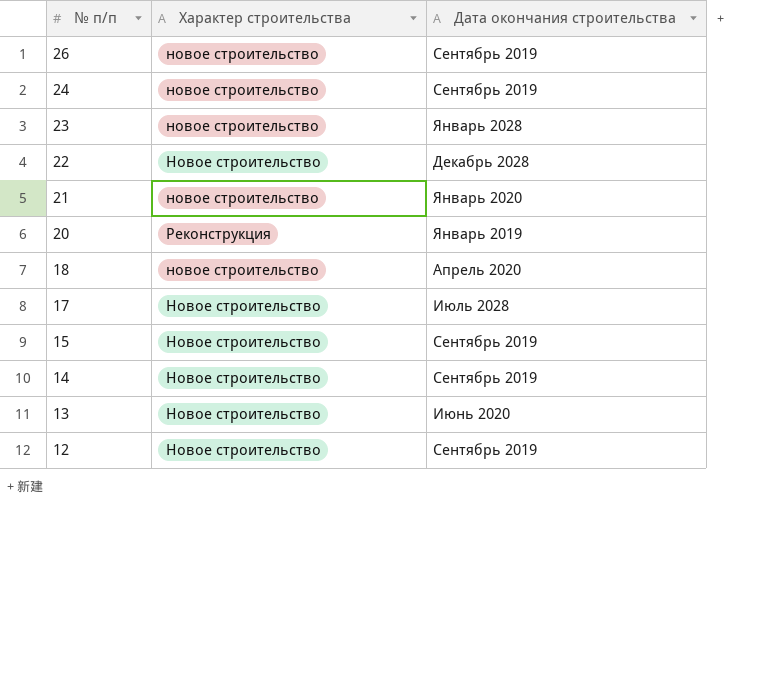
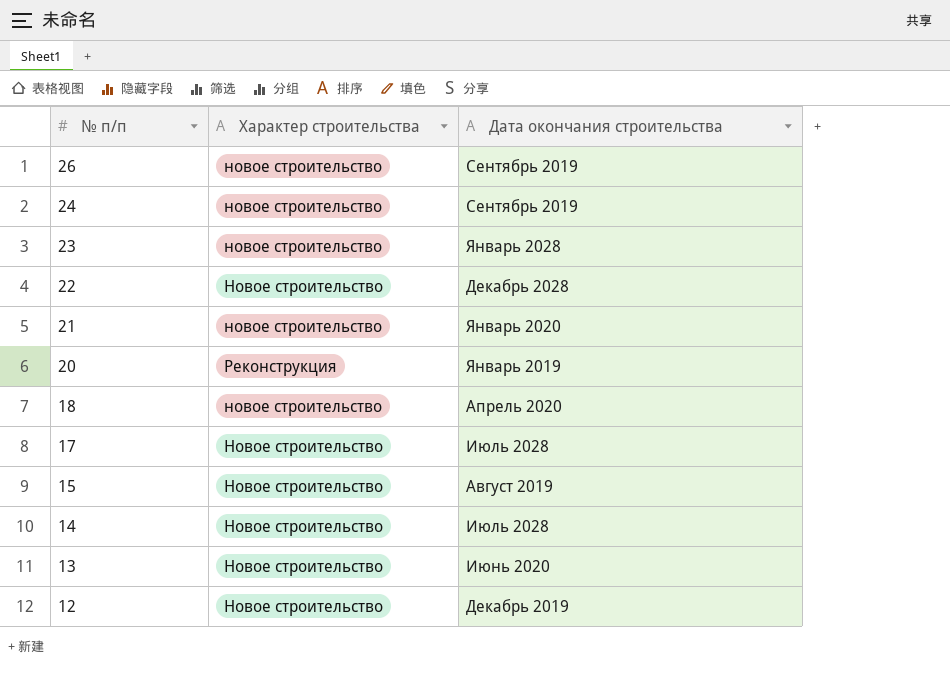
15 | Дата окончания строительства: Сентябрь 2019 -> Август 2019
14 | Дата окончания строительства: Сентябрь 2019 -> Июль 2028
12 | Дата окончания строительства: Сентябрь 2019 -> Декабрь 2019

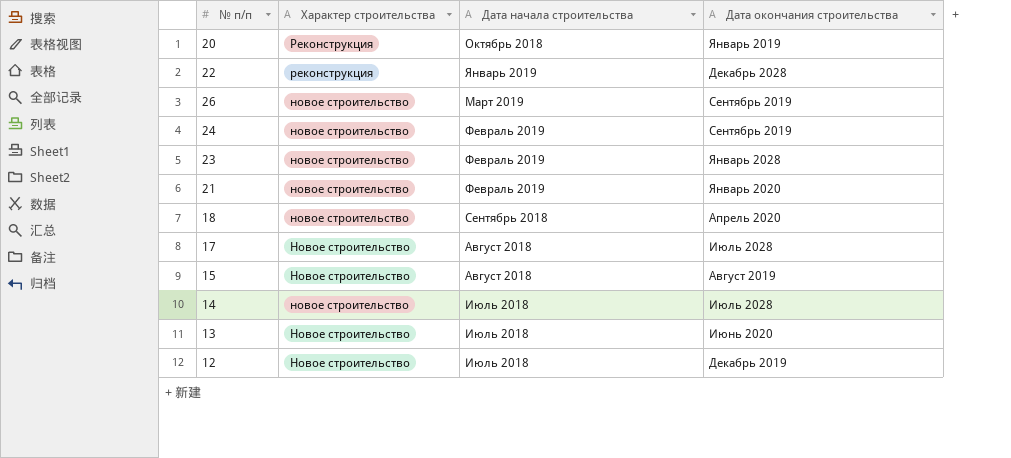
row order: № п/п descending -> Характер строительства descending
column Дата начала строительства | position: none -> 3
22 | Характер строительства: Новое строительство -> реконструкция
14 | Характер строительства: Новое строительство -> новое строительство

